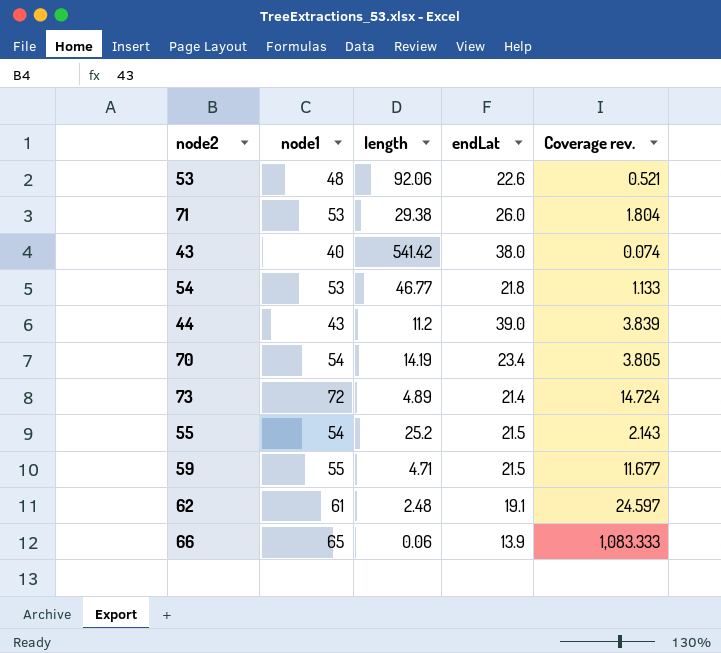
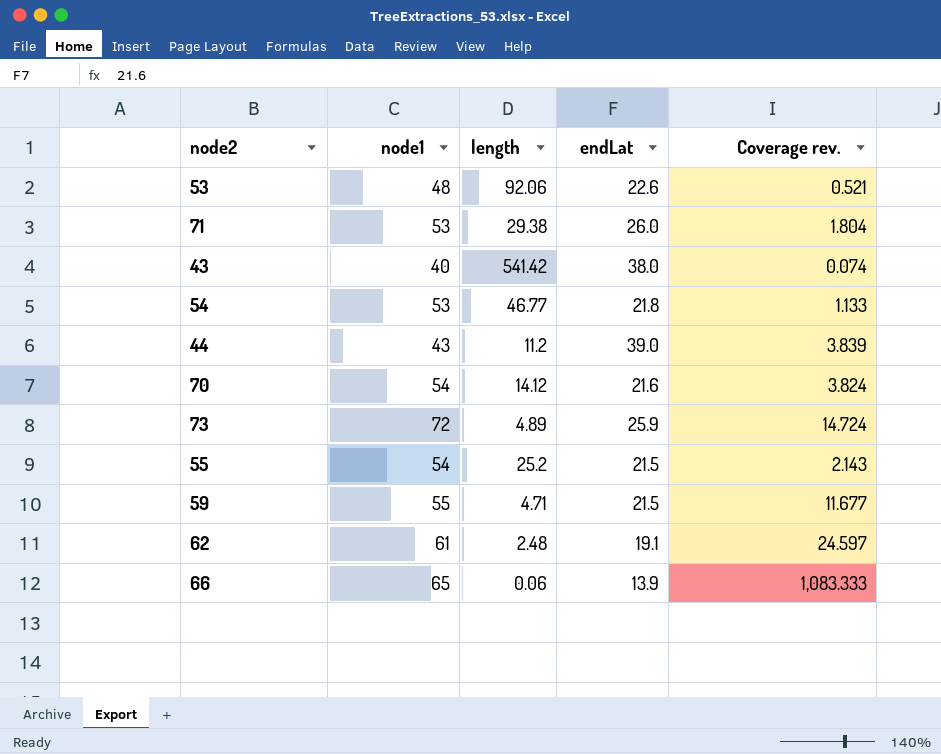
70 | length: 14.19 -> 14.12
70 | endLat: 23.4 -> 21.6
70 | Coverage rev.: 3.805 -> 3.824
73 | endLat: 21.4 -> 25.9

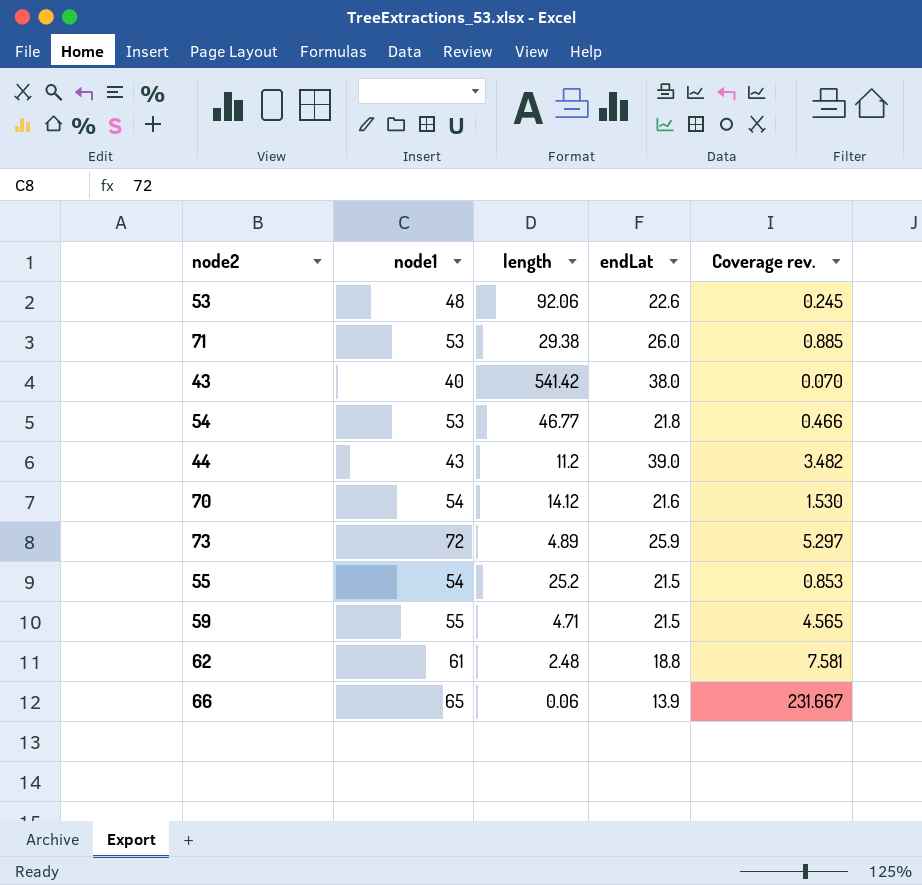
column Coverage rev. | formula: [node1] / [length] -> [endLat] / [length]
62 | endLat: 19.1 -> 18.8

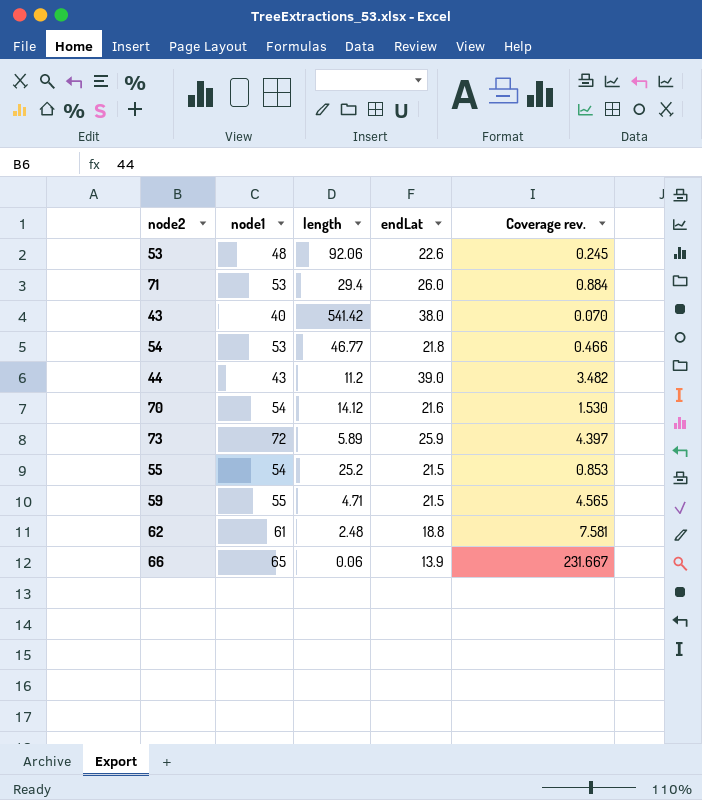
71 | length: 29.38 -> 29.4
71 | Coverage rev.: 0.885 -> 0.884
73 | length: 4.89 -> 5.89
73 | Coverage rev.: 5.297 -> 4.397

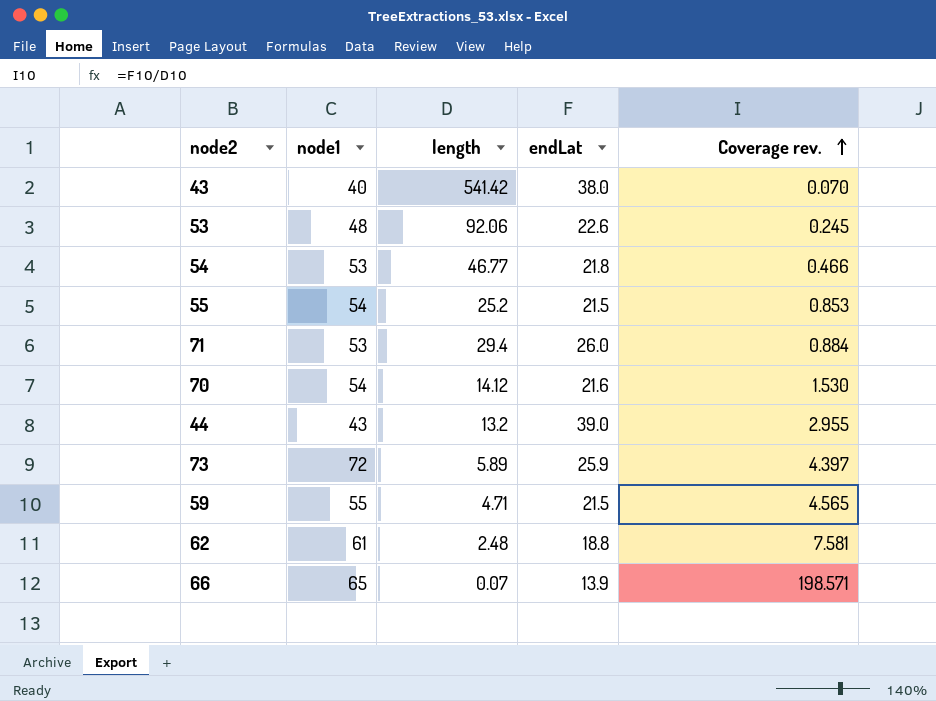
row order: none -> Coverage rev. ascending
44 | length: 11.2 -> 13.2
44 | Coverage rev.: 3.482 -> 2.955
66 | length: 0.06 -> 0.07
66 | Coverage rev.: 231.667 -> 198.571

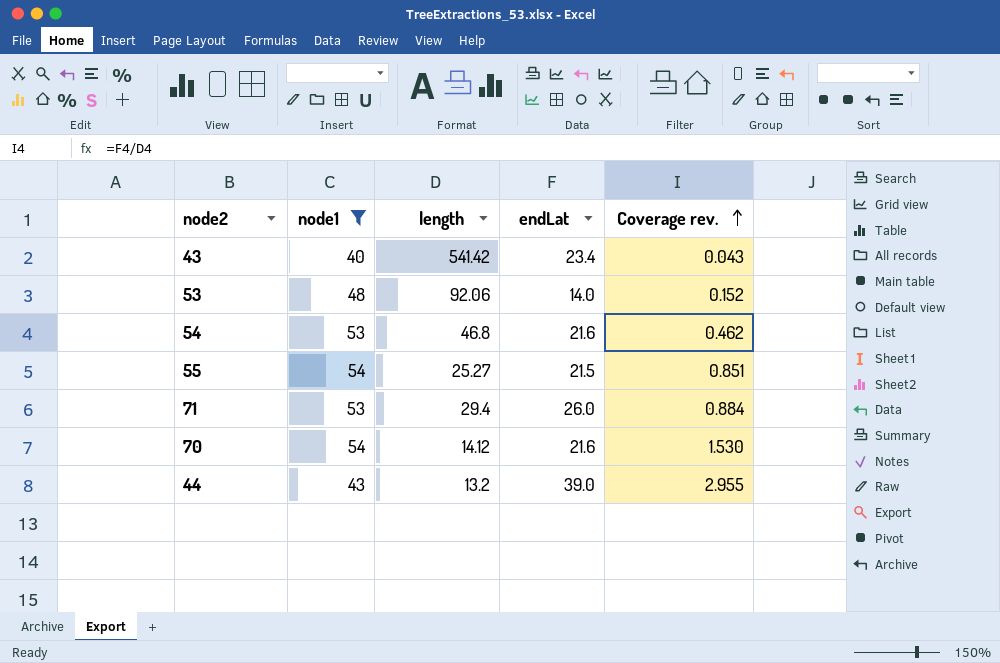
filter: none -> node1 <= 54
43 | endLat: 38.0 -> 23.4
43 | Coverage rev.: 0.070 -> 0.043
53 | endLat: 22.6 -> 14.0
53 | Coverage rev.: 0.245 -> 0.152
54 | length: 46.77 -> 46.8
54 | endLat: 21.8 -> 21.6
54 | Coverage rev.: 0.466 -> 0.462
55 | length: 25.2 -> 25.27
55 | Coverage rev.: 0.853 -> 0.851

